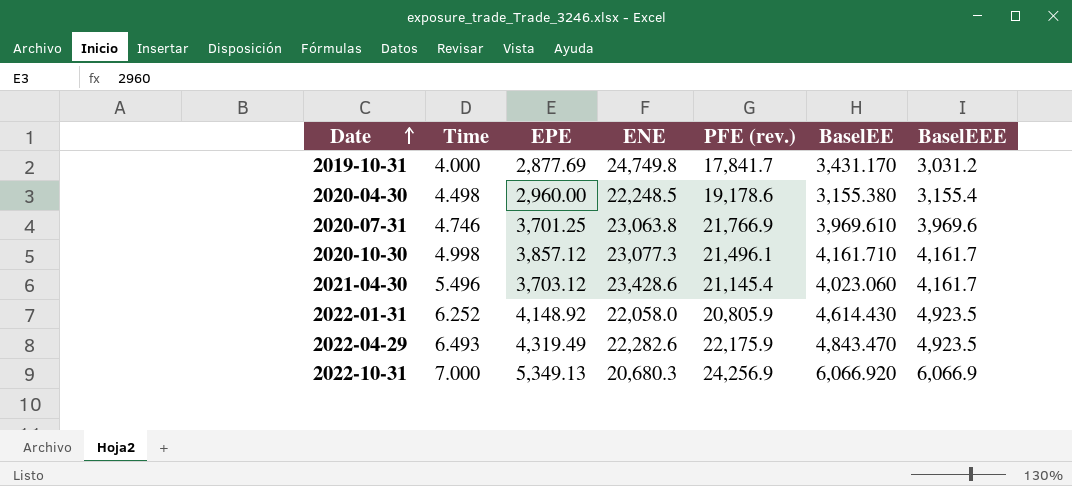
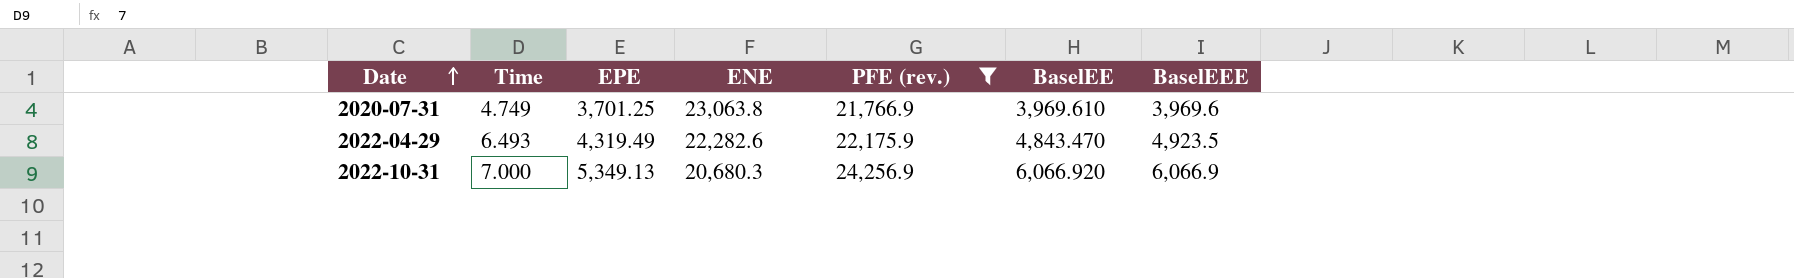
filter: none -> PFE (rev.) >= 21,766.9
2020-07-31 | Time: 4.746 -> 4.749

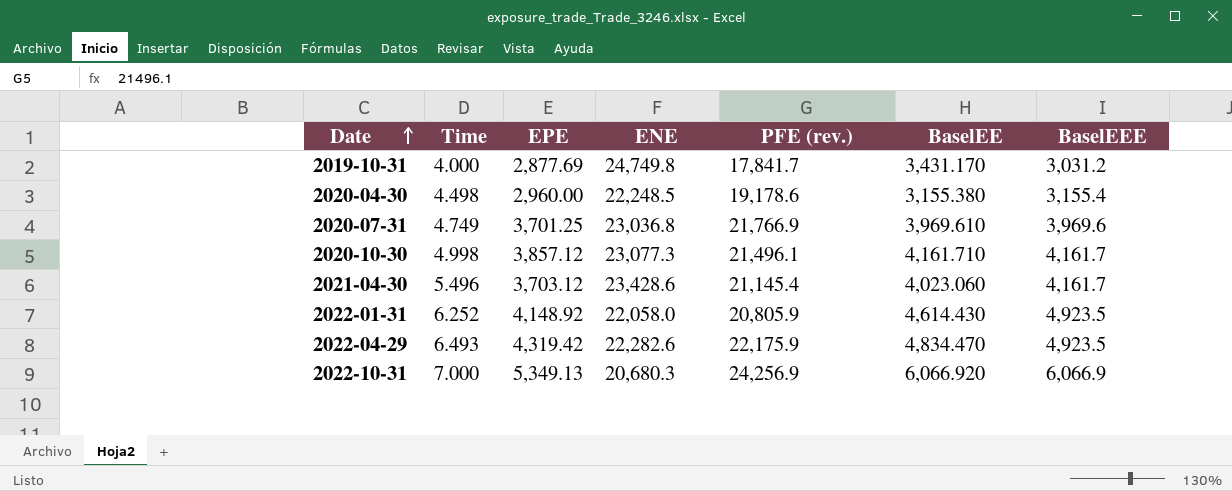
filter: PFE (rev.) >= 21,766.9 -> none
2020-07-31 | ENE: 23,063.8 -> 23,036.8
2022-04-29 | EPE: 4,319.49 -> 4,319.42
2022-04-29 | BaselEE: 4,843.470 -> 4,834.470

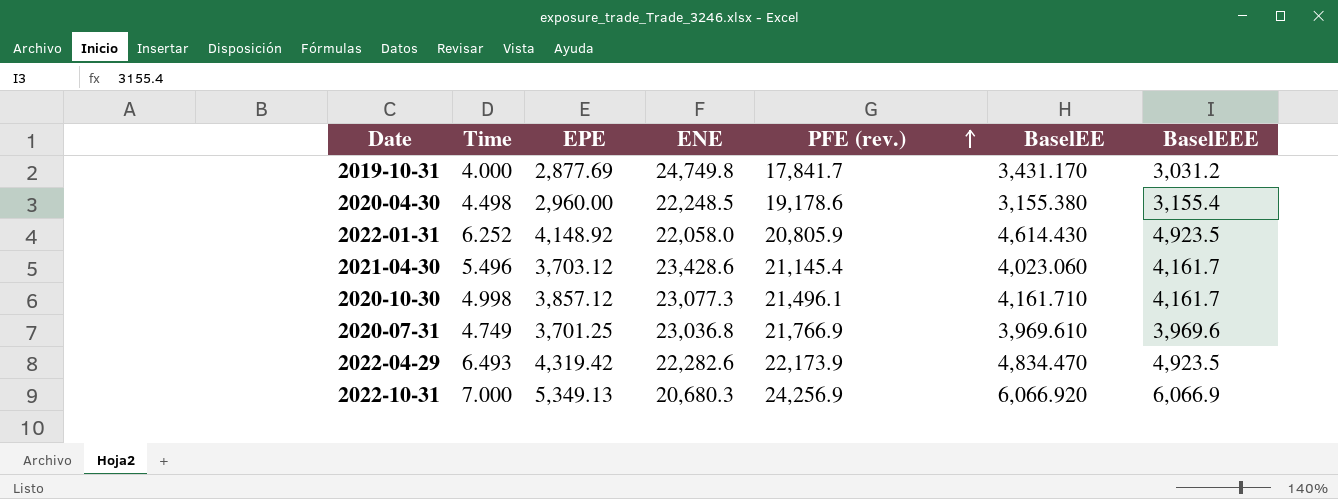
row order: Date ascending -> PFE (rev.) ascending
2022-04-29 | PFE (rev.): 22,175.9 -> 22,173.9

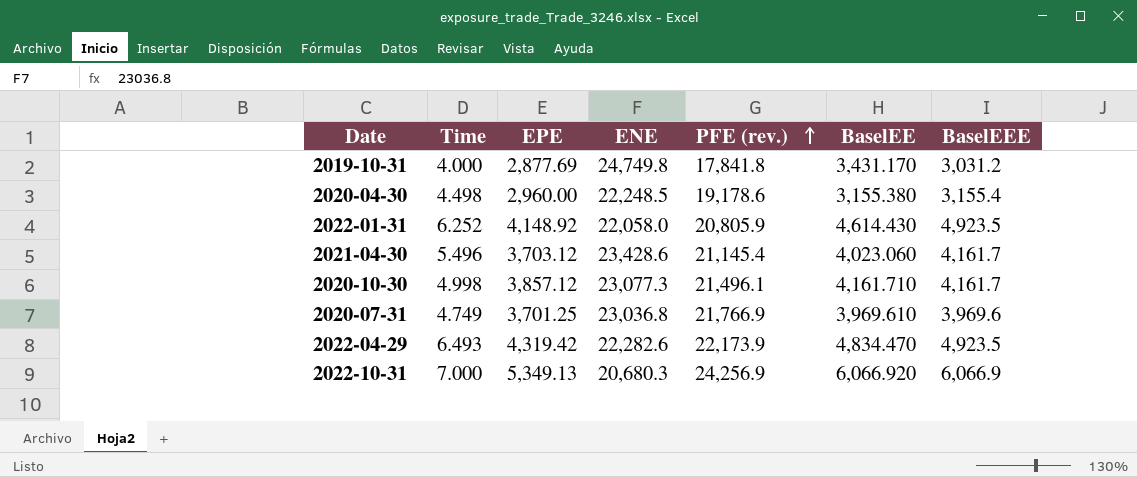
2019-10-31 | PFE (rev.): 17,841.7 -> 17,841.8

